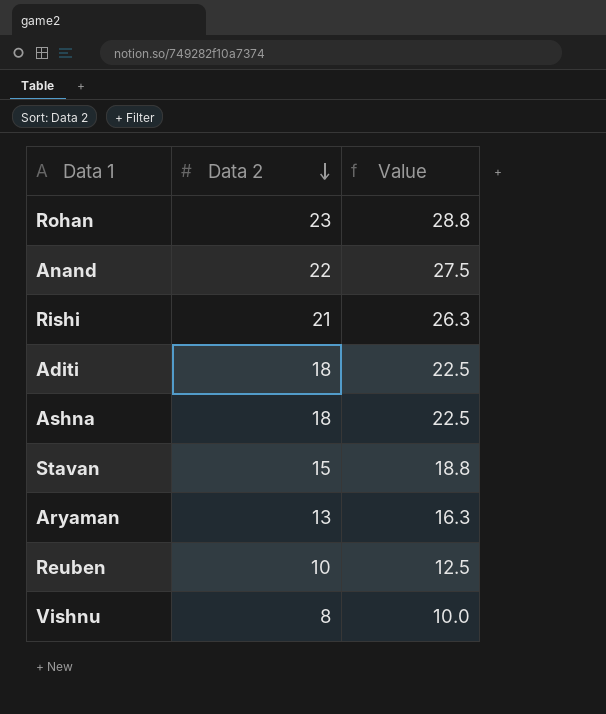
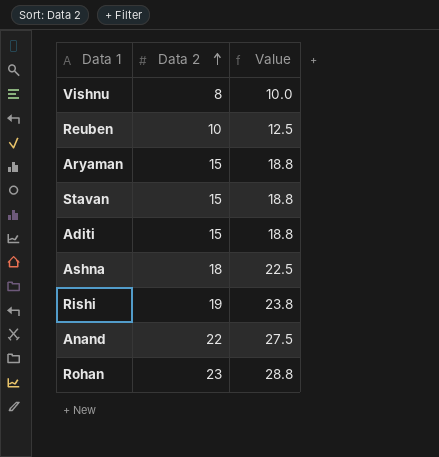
row order: Data 2 descending -> Data 2 ascending
Aryaman | Data 2: 13 -> 15
Aryaman | Value: 16.3 -> 18.8
Aditi | Data 2: 18 -> 15
Aditi | Value: 22.5 -> 18.8
Rishi | Data 2: 21 -> 19
Rishi | Value: 26.3 -> 23.8

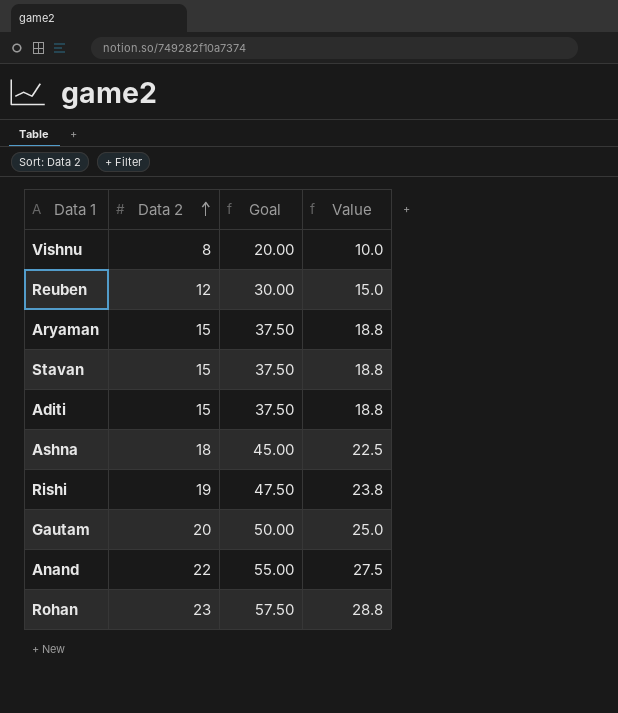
column Goal | formula: none -> [Data 2] * 2.5
Reuben | Data 2: 10 -> 12
Reuben | Value: 12.5 -> 15.0
row Gautam: none -> 20 | 50.00 | 25.0

